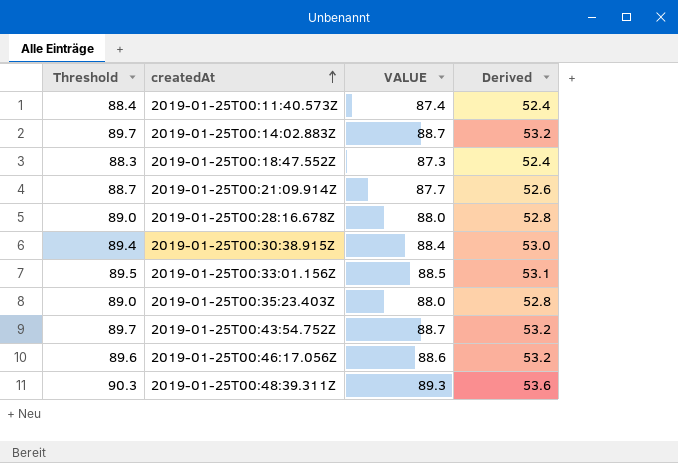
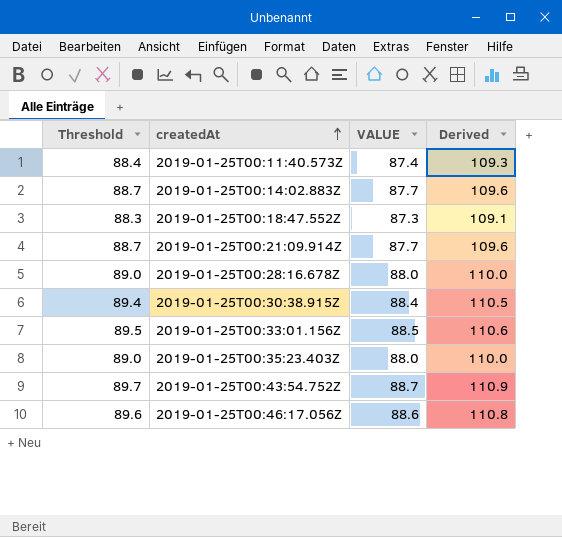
column Derived | formula: [VALUE] * 0.6 -> [VALUE] * 1.25
row 2019-01-25T00:48:39.311Z: 90.3 | 89.3 | 53.6 -> none
2019-01-25T00:14:02.883Z | Threshold: 89.7 -> 88.7
2019-01-25T00:14:02.883Z | VALUE: 88.7 -> 87.7

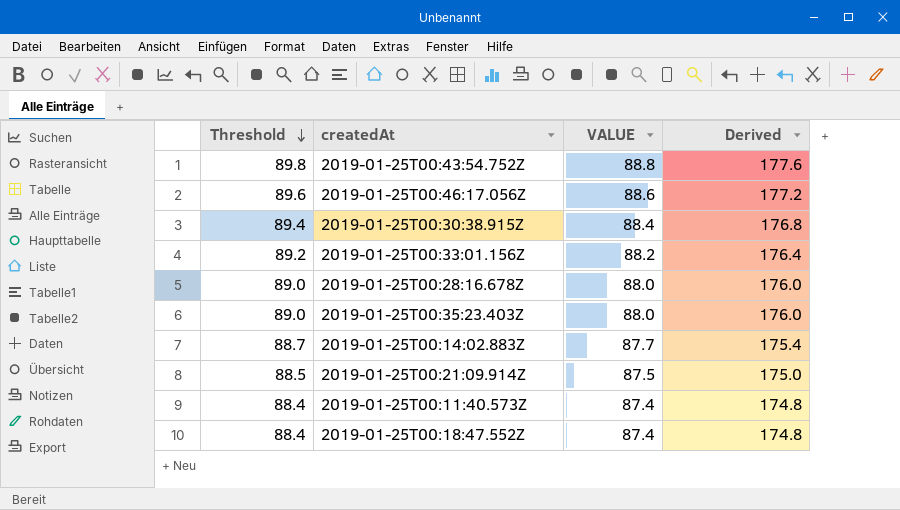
row order: createdAt ascending -> Threshold descending
column Derived | formula: [VALUE] * 1.25 -> [VALUE] * 2
2019-01-25T00:43:54.752Z | Threshold: 89.7 -> 89.8
2019-01-25T00:43:54.752Z | VALUE: 88.7 -> 88.8
2019-01-25T00:33:01.156Z | Threshold: 89.5 -> 89.2
2019-01-25T00:33:01.156Z | VALUE: 88.5 -> 88.2
2019-01-25T00:21:09.914Z | Threshold: 88.7 -> 88.5
2019-01-25T00:21:09.914Z | VALUE: 87.7 -> 87.5
2019-01-25T00:18:47.552Z | Threshold: 88.3 -> 88.4
2019-01-25T00:18:47.552Z | VALUE: 87.3 -> 87.4

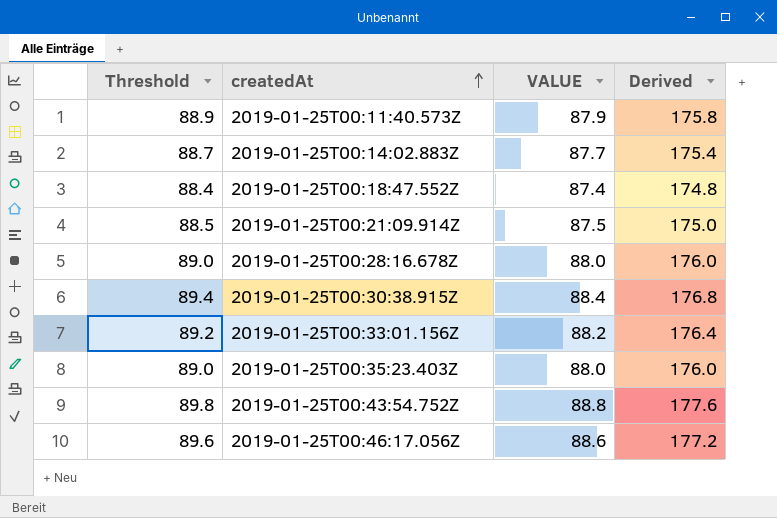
row order: Threshold descending -> createdAt ascending
2019-01-25T00:11:40.573Z | Threshold: 88.4 -> 88.9
2019-01-25T00:11:40.573Z | VALUE: 87.4 -> 87.9
2019-01-25T00:11:40.573Z | Derived: 174.8 -> 175.8

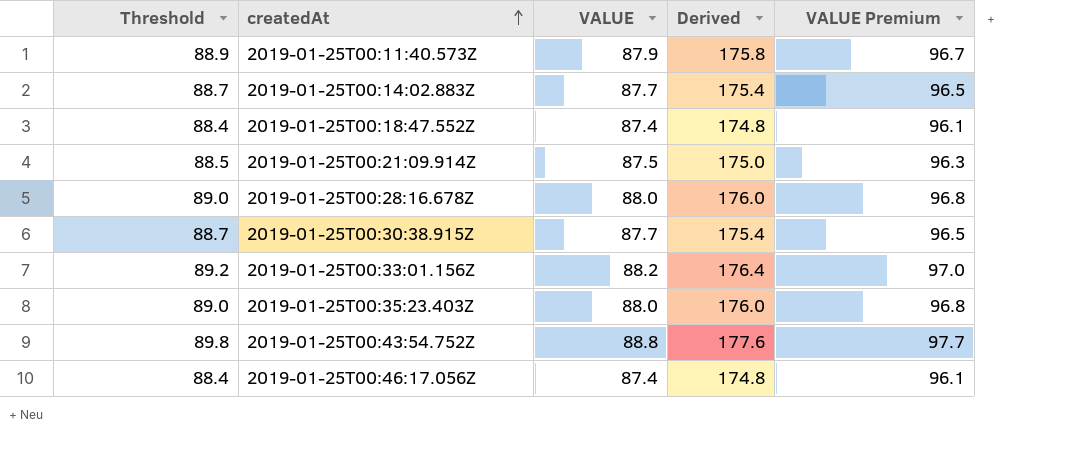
column VALUE Premium | formula: none -> [VALUE] * 1.1
2019-01-25T00:30:38.915Z | Threshold: 89.4 -> 88.7
2019-01-25T00:30:38.915Z | VALUE: 88.4 -> 87.7
2019-01-25T00:30:38.915Z | Derived: 176.8 -> 175.4
2019-01-25T00:46:17.056Z | Threshold: 89.6 -> 88.4
2019-01-25T00:46:17.056Z | VALUE: 88.6 -> 87.4
2019-01-25T00:46:17.056Z | Derived: 177.2 -> 174.8

